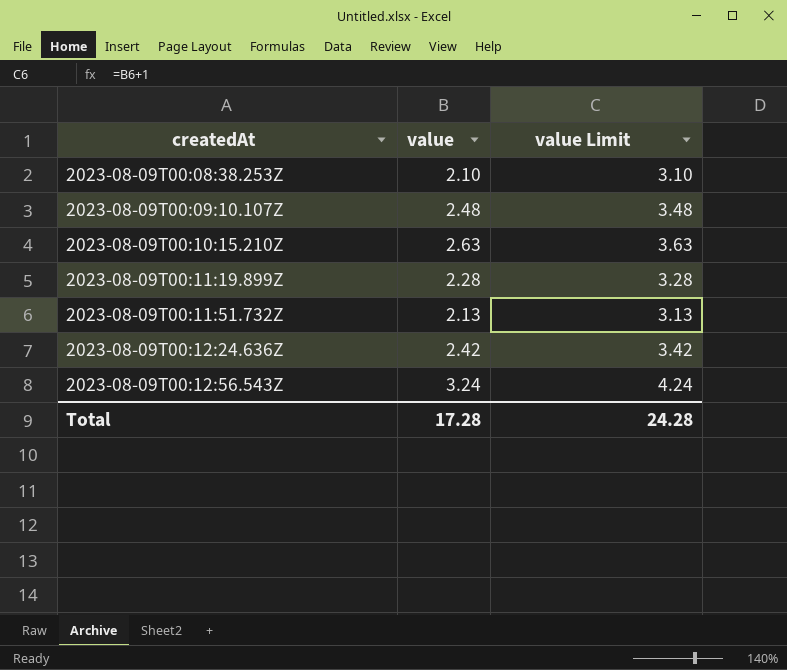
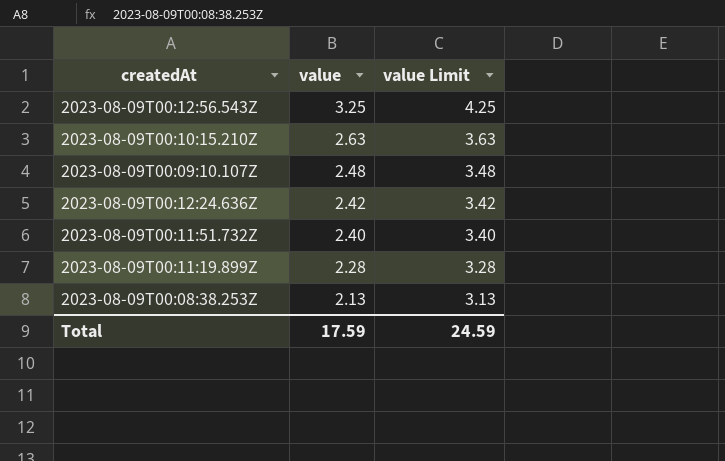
row order: createdAt ascending -> value descending
2023-08-09T00:12:56.543Z | value: 3.24 -> 3.25
2023-08-09T00:12:56.543Z | value Limit: 4.24 -> 4.25
2023-08-09T00:11:51.732Z | value: 2.13 -> 2.40
2023-08-09T00:11:51.732Z | value Limit: 3.13 -> 3.40
2023-08-09T00:08:38.253Z | value: 2.10 -> 2.13
2023-08-09T00:08:38.253Z | value Limit: 3.10 -> 3.13
Total | value: 17.28 -> 17.59
Total | value Limit: 24.28 -> 24.59

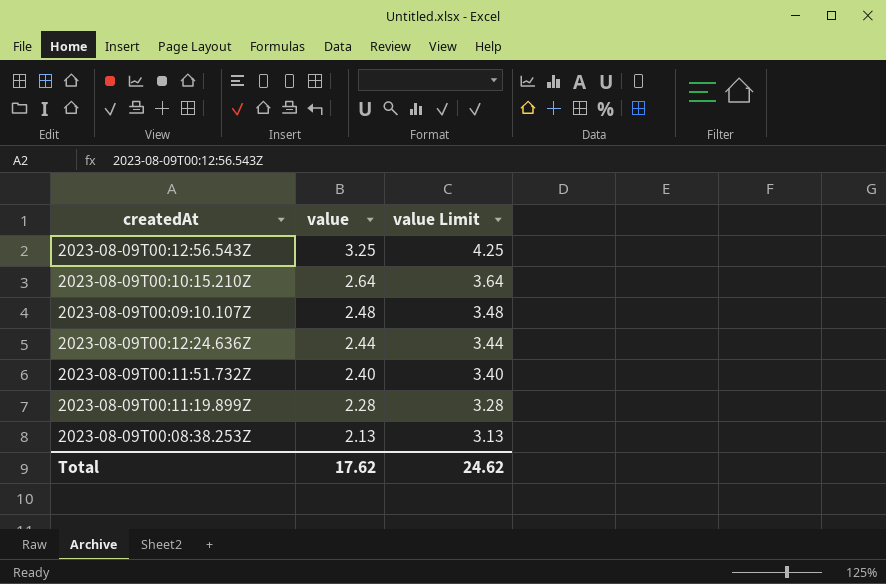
2023-08-09T00:10:15.210Z | value: 2.63 -> 2.64
2023-08-09T00:10:15.210Z | value Limit: 3.63 -> 3.64
2023-08-09T00:12:24.636Z | value: 2.42 -> 2.44
2023-08-09T00:12:24.636Z | value Limit: 3.42 -> 3.44
Total | value: 17.59 -> 17.62
Total | value Limit: 24.59 -> 24.62

